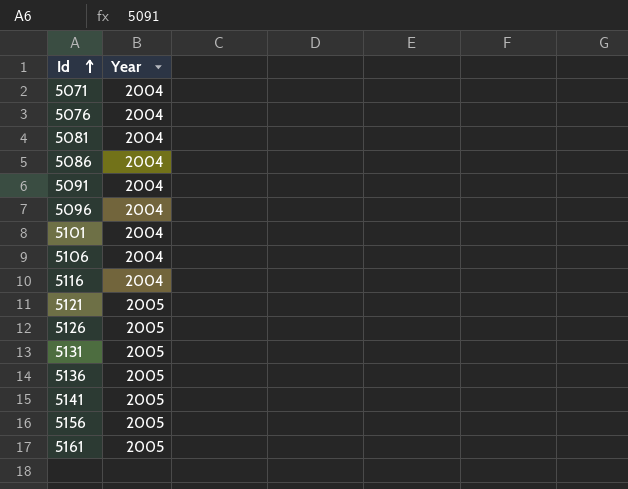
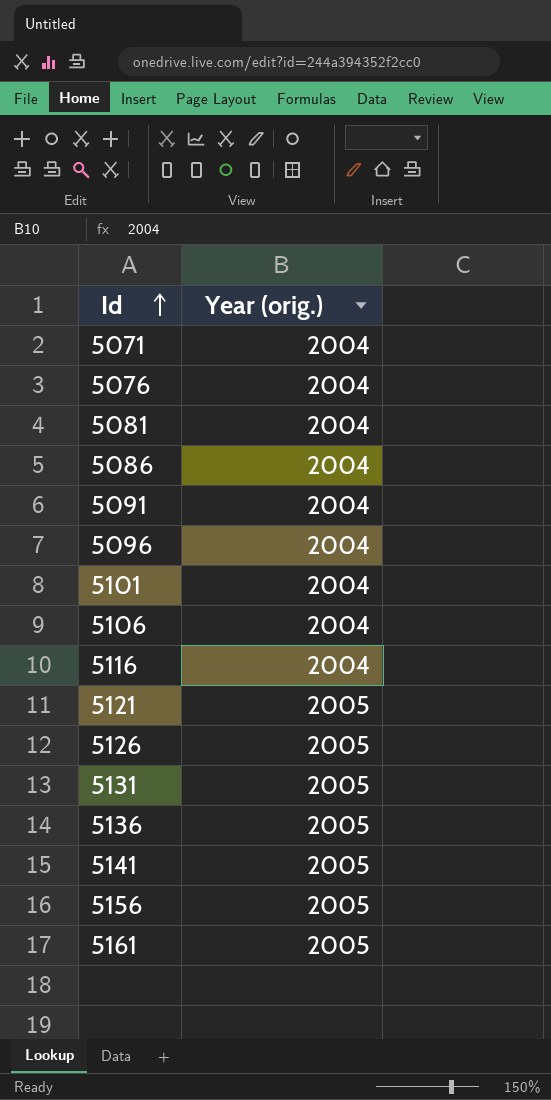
column name: Year -> Year (orig.)

